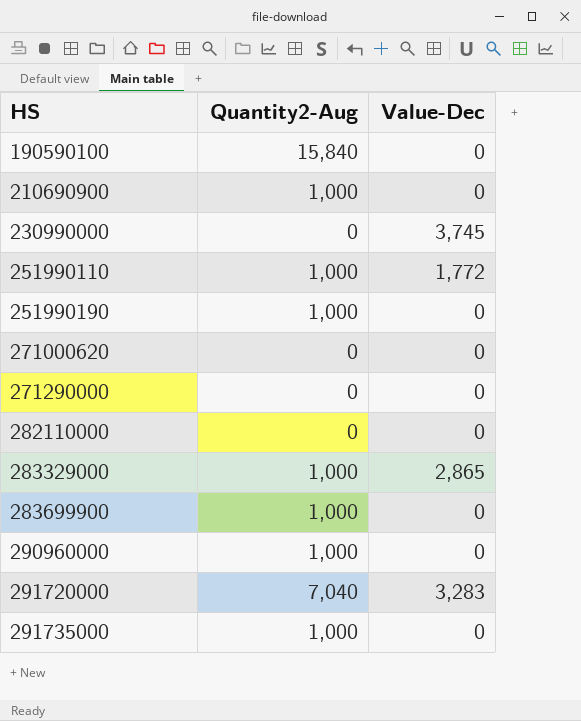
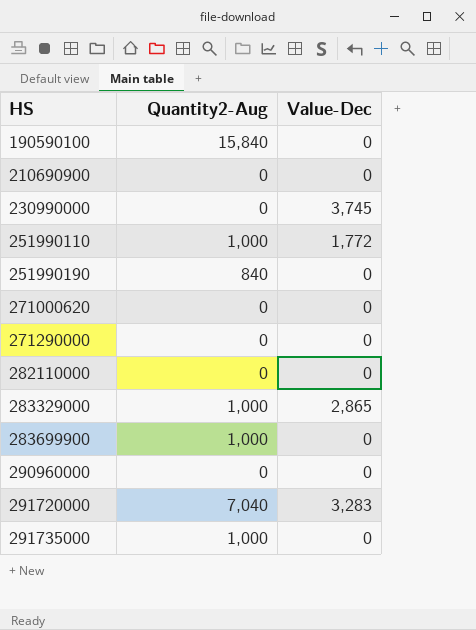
210690900 | Quantity2-Aug: 1,000 -> 0
251990190 | Quantity2-Aug: 1,000 -> 840
290960000 | Quantity2-Aug: 1,000 -> 0

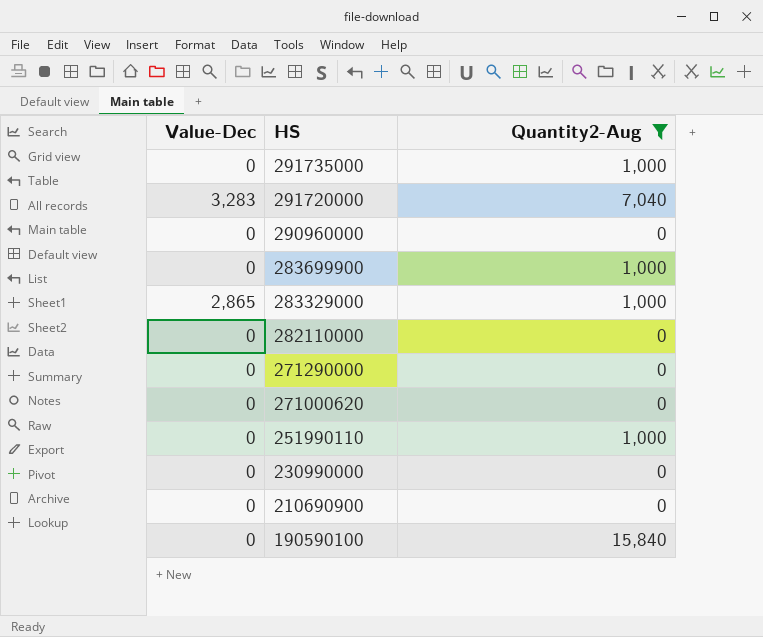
filter: none -> Quantity2-Aug != 840
row order: HS ascending -> HS descending
column Value-Dec | position: 3 -> 1
251990110 | Value-Dec: 1,772 -> 0
230990000 | Value-Dec: 3,745 -> 0

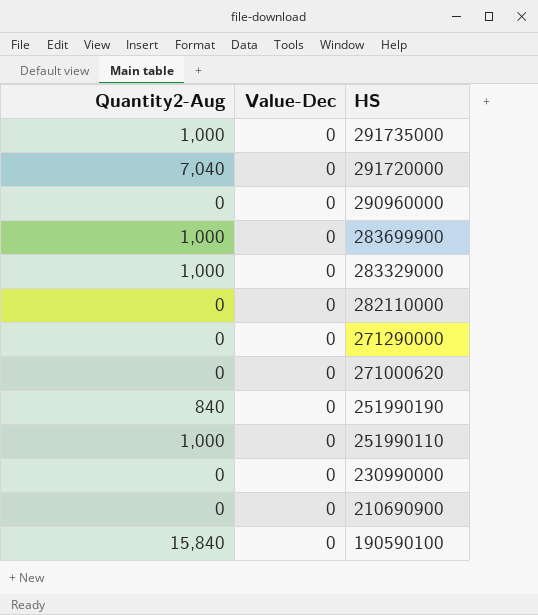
filter: Quantity2-Aug != 840 -> none
column Quantity2-Aug | position: 3 -> 1
291720000 | Value-Dec: 3,283 -> 0
283329000 | Value-Dec: 2,865 -> 0

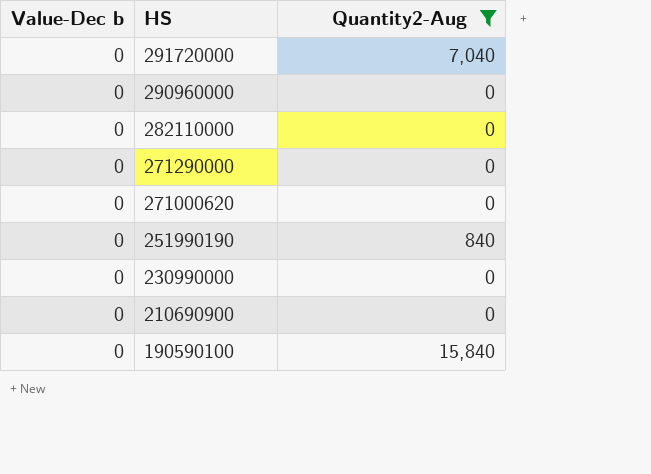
filter: none -> Quantity2-Aug != 1,000
column name: Value-Dec -> Value-Dec b
column Quantity2-Aug | position: 1 -> 3

